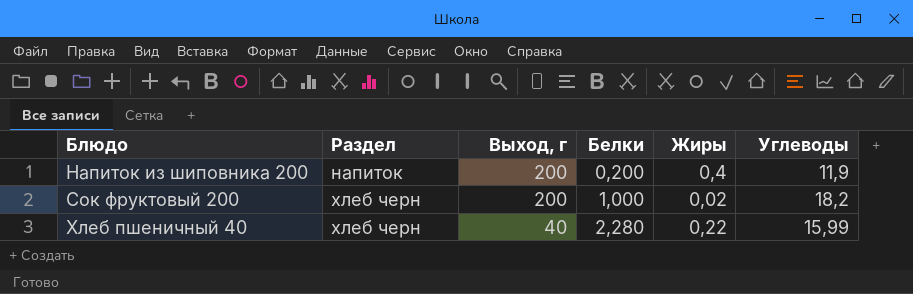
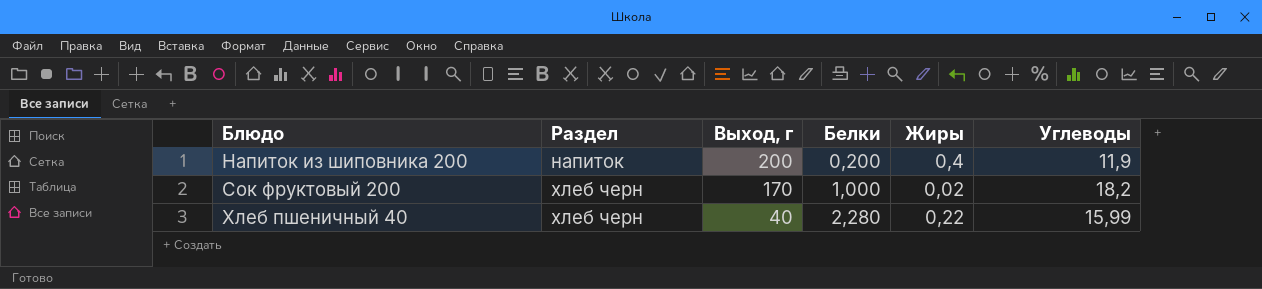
Сок фруктовый 200 | Выход, г: 200 -> 170

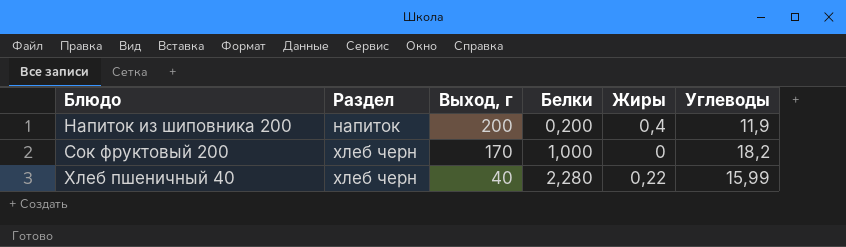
Сок фруктовый 200 | Жиры: 0,02 -> 0

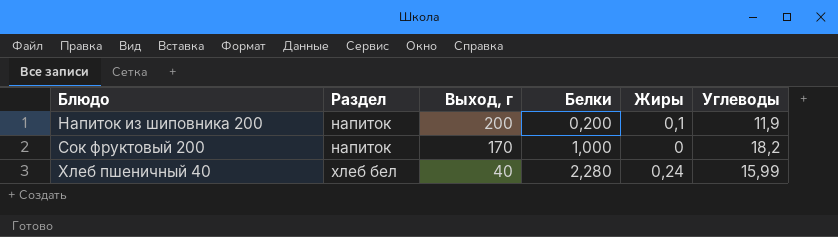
Напиток из шиповника 200 | Жиры: 0,4 -> 0,1
Сок фруктовый 200 | Раздел: хлеб черн -> напиток
Хлеб пшеничный 40 | Раздел: хлеб черн -> хлеб бел
Хлеб пшеничный 40 | Жиры: 0,22 -> 0,24

